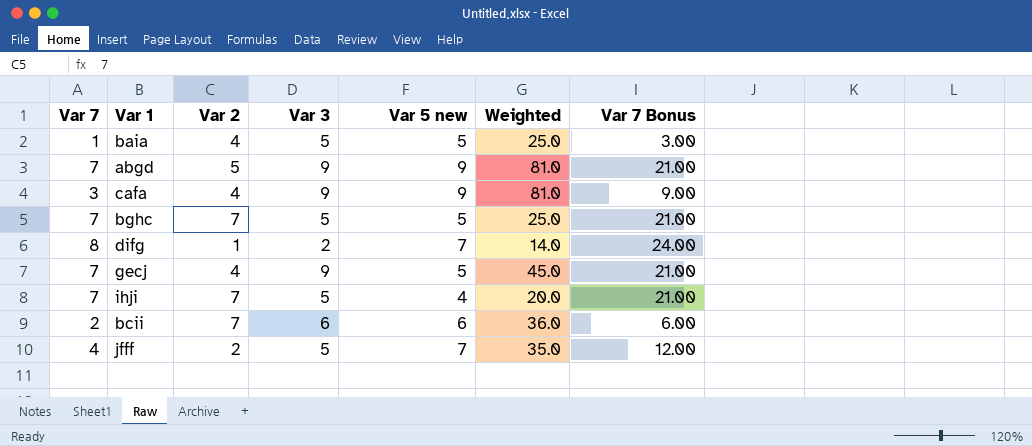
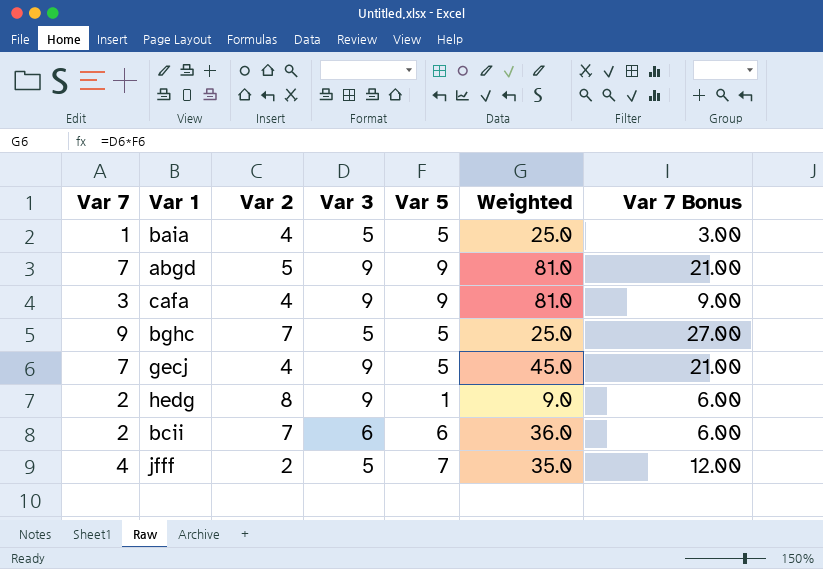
column name: Var 5 new -> Var 5
row difg: 8 | 1 | 2 | 7 | 14.0 | 24.00 -> none
row ihji: 7 | 7 | 5 | 4 | 20.0 | 21.00 -> none
bghc | Var 7: 7 -> 9
bghc | Var 7 Bonus: 21.00 -> 27.00
row hedg: none -> 2 | 8 | 9 | 1 | 9.0 | 6.00

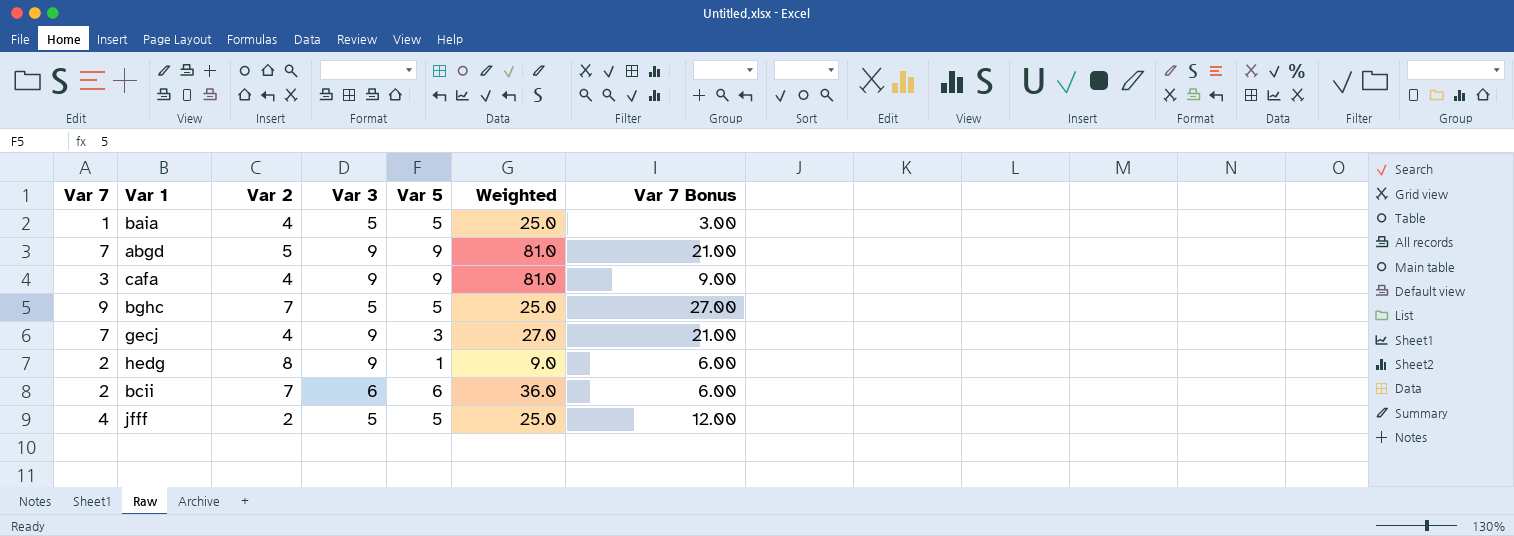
gecj | Var 5: 5 -> 3
gecj | Weighted: 45.0 -> 27.0
jfff | Var 5: 7 -> 5
jfff | Weighted: 35.0 -> 25.0

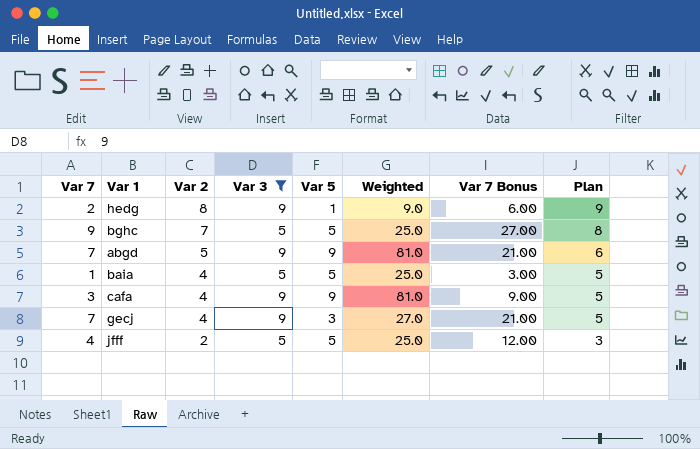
filter: none -> Var 3 != 6
row order: none -> Var 2 descending
column Plan | formula: none -> [Var 2] + 1

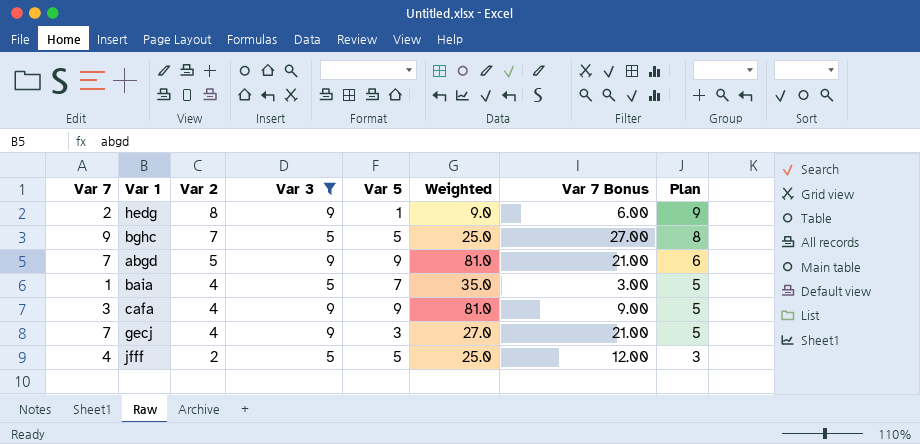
baia | Var 5: 5 -> 7
baia | Weighted: 25.0 -> 35.0

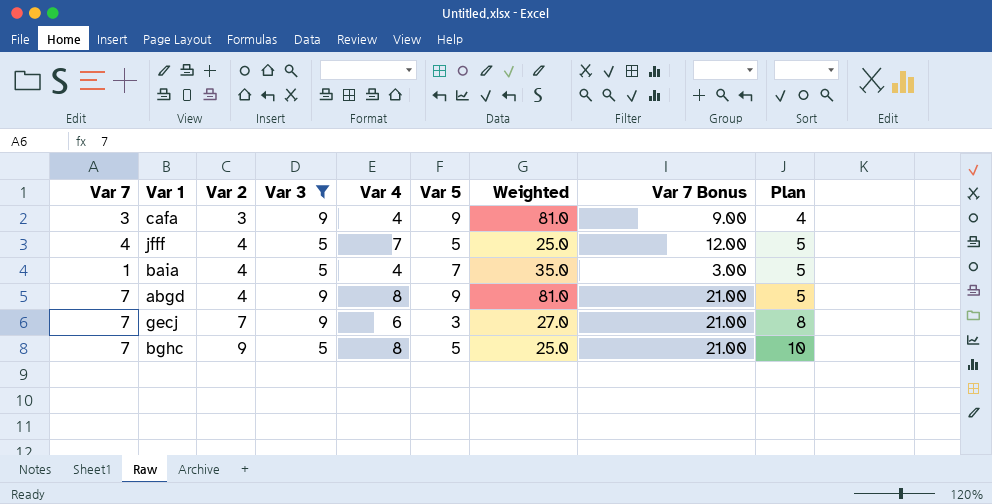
row order: Var 2 descending -> Var 2 ascending
column Var 4 | position: none -> 5
row hedg: 2 | 8 | 9 | 1 | 9.0 | 6.00 | 9 -> none
cafa | Var 2: 4 -> 3
cafa | Plan: 5 -> 4
jfff | Var 2: 2 -> 4
jfff | Plan: 3 -> 5
abgd | Var 2: 5 -> 4
abgd | Plan: 6 -> 5
gecj | Var 2: 4 -> 7
gecj | Plan: 5 -> 8
bghc | Var 7: 9 -> 7
bghc | Var 2: 7 -> 9
bghc | Var 7 Bonus: 27.00 -> 21.00
bghc | Plan: 8 -> 10

